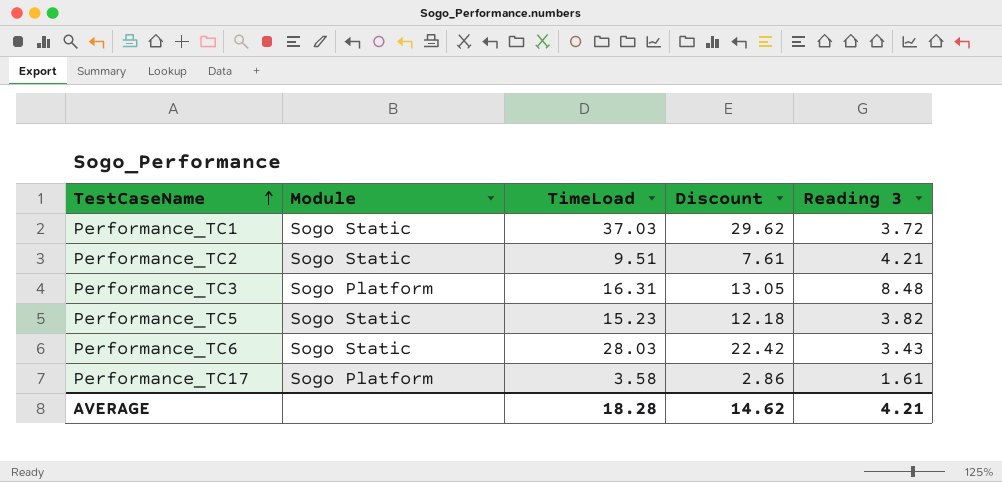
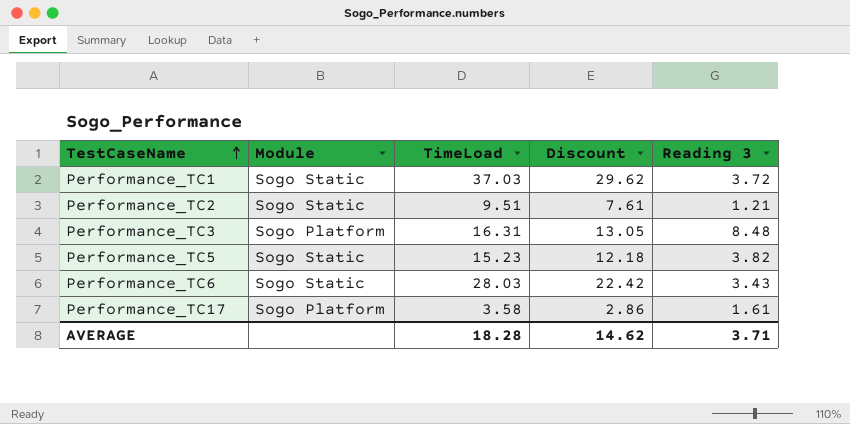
Performance_TC2 | Reading 3: 4.21 -> 1.21
AVERAGE | Reading 3: 4.21 -> 3.71

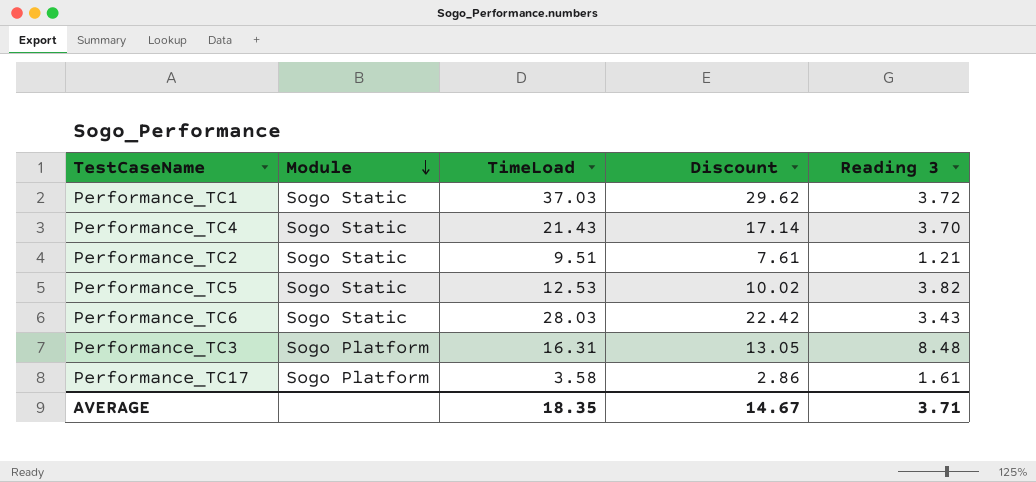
row order: TestCaseName ascending -> Module descending
row Performance_TC4: none -> Sogo Static | 21.43 | 17.14 | 3.70
Performance_TC5 | TimeLoad: 15.23 -> 12.53
Performance_TC5 | Discount: 12.18 -> 10.02
AVERAGE | TimeLoad: 18.28 -> 18.35
AVERAGE | Discount: 14.62 -> 14.67

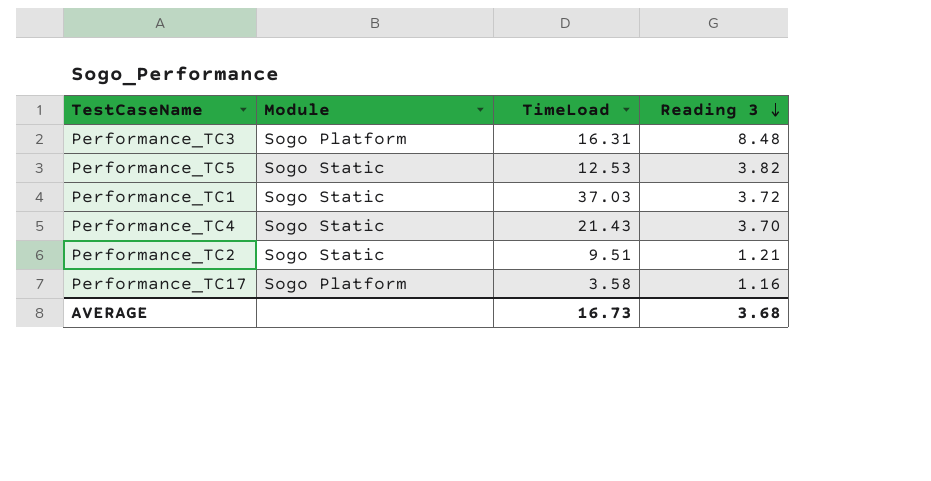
row order: Module descending -> Reading 3 descending
column Discount | formula: [TimeLoad] * 0.8 -> none
row Performance_TC6: Sogo Static | 28.03 | 22.42 | 3.43 -> none
Performance_TC17 | Reading 3: 1.61 -> 1.16
AVERAGE | TimeLoad: 18.35 -> 16.73
AVERAGE | Reading 3: 3.71 -> 3.68

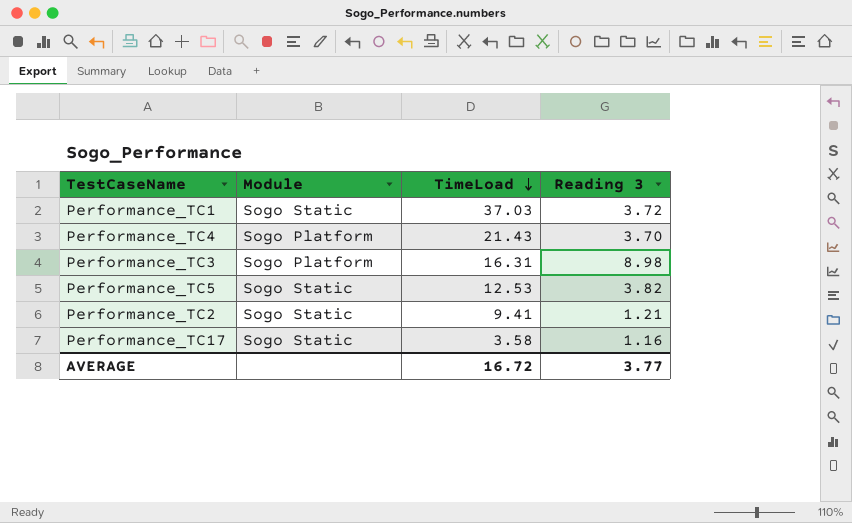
row order: Reading 3 descending -> TimeLoad descending
Performance_TC4 | Module: Sogo Static -> Sogo Platform
Performance_TC3 | Reading 3: 8.48 -> 8.98
Performance_TC2 | TimeLoad: 9.51 -> 9.41
Performance_TC17 | Module: Sogo Platform -> Sogo Static
AVERAGE | TimeLoad: 16.73 -> 16.72
AVERAGE | Reading 3: 3.68 -> 3.77

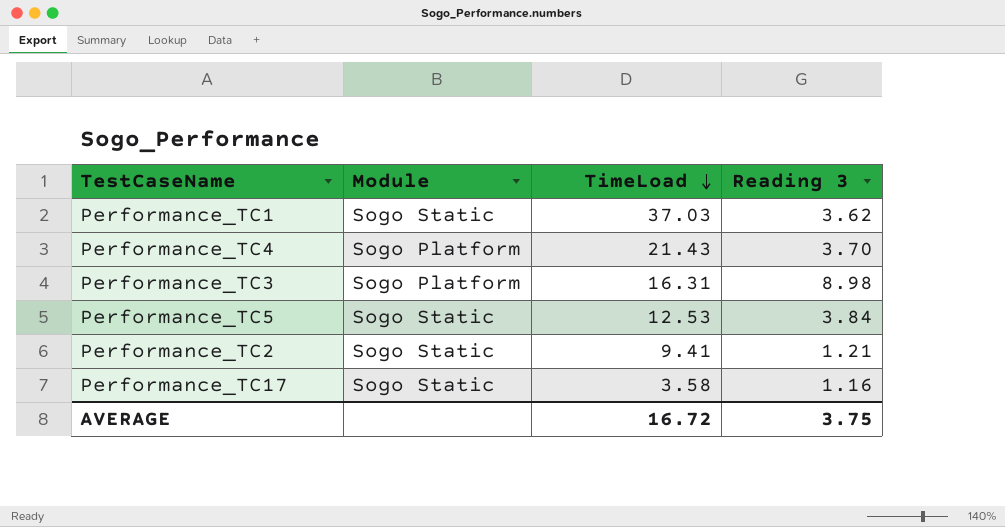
Performance_TC1 | Reading 3: 3.72 -> 3.62
Performance_TC5 | Reading 3: 3.82 -> 3.84
AVERAGE | Reading 3: 3.77 -> 3.75

